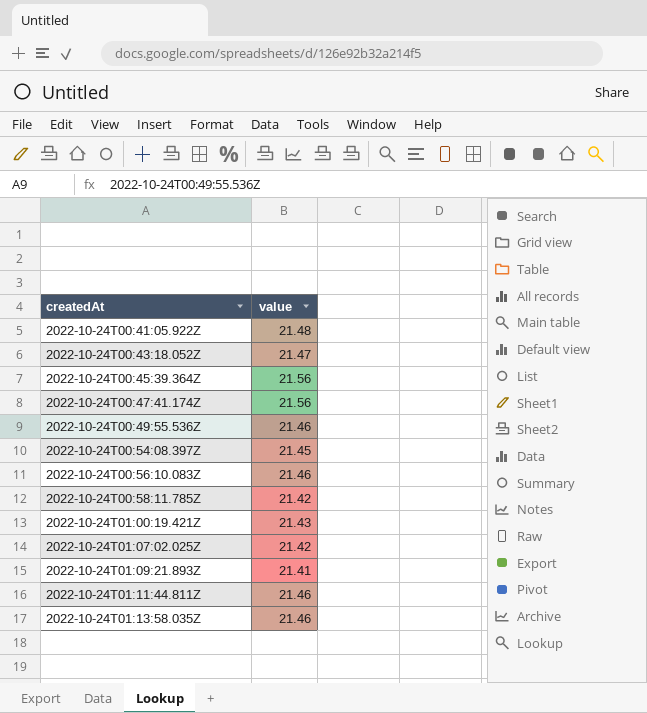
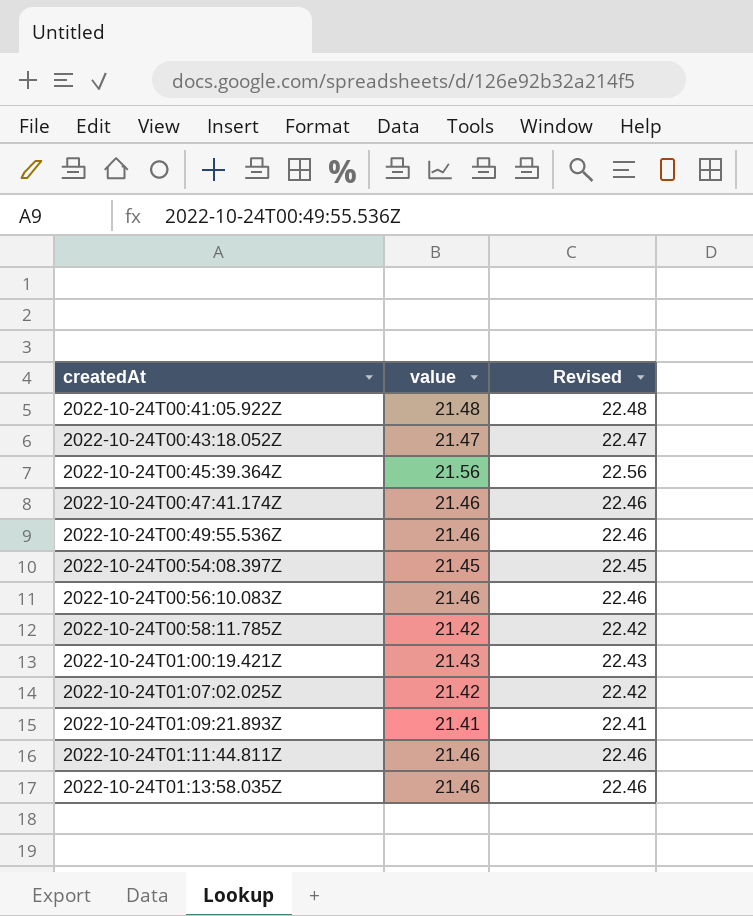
column Revised | formula: none -> [value] + 1
2022-10-24T00:47:41.174Z | value: 21.56 -> 21.46

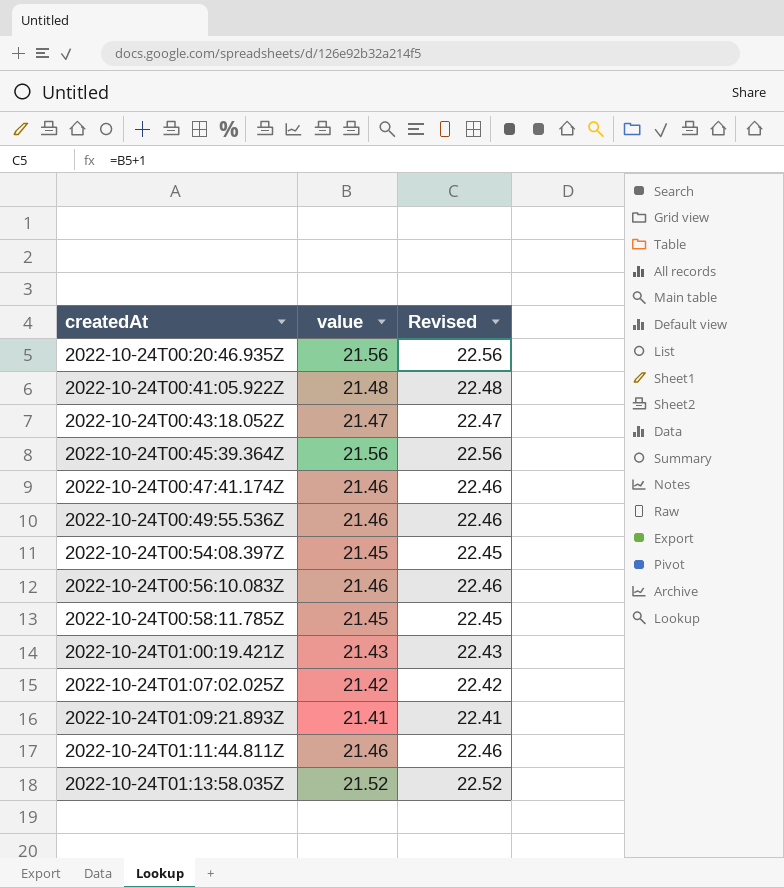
row 2022-10-24T00:20:46.935Z: none -> 21.56 | 22.56
2022-10-24T00:58:11.785Z | value: 21.42 -> 21.45
2022-10-24T00:58:11.785Z | Revised: 22.42 -> 22.45
2022-10-24T01:13:58.035Z | value: 21.46 -> 21.52
2022-10-24T01:13:58.035Z | Revised: 22.46 -> 22.52

